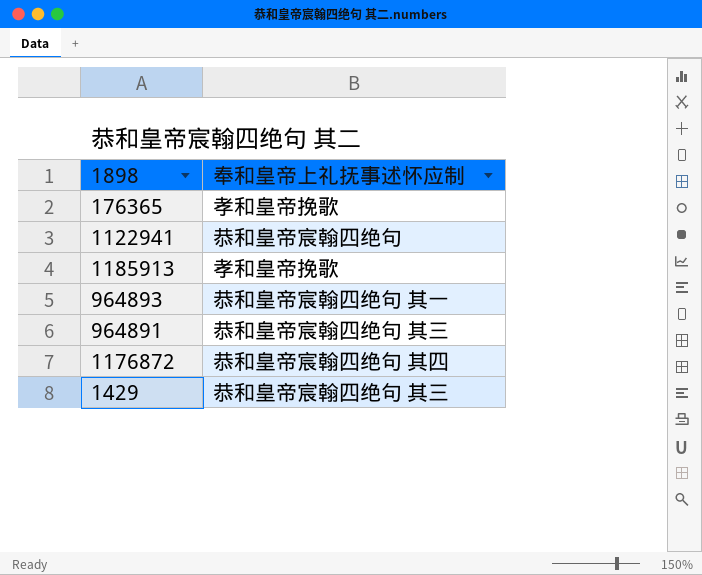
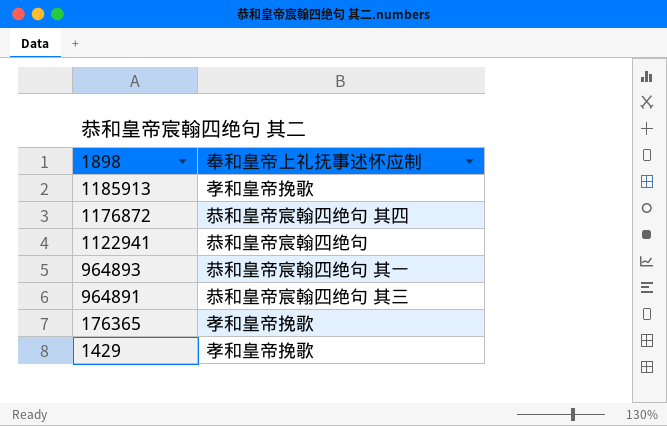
row order: none -> 1898 descending
1429 | 奉和皇帝上礼抚事述怀应制: 恭和皇帝宸翰四绝句 其三 -> 孝和皇帝挽歌

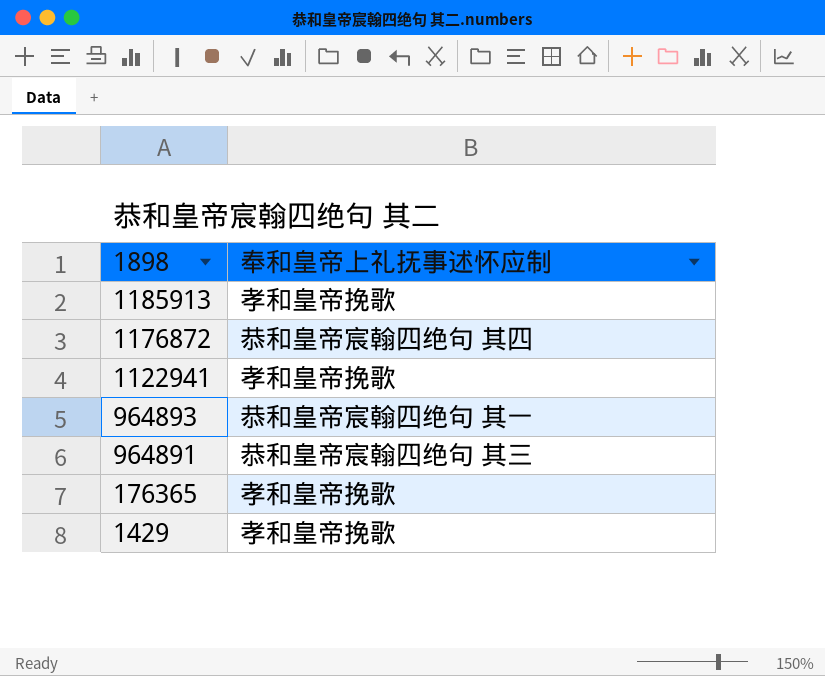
1122941 | 奉和皇帝上礼抚事述怀应制: 恭和皇帝宸翰四绝句 -> 孝和皇帝挽歌

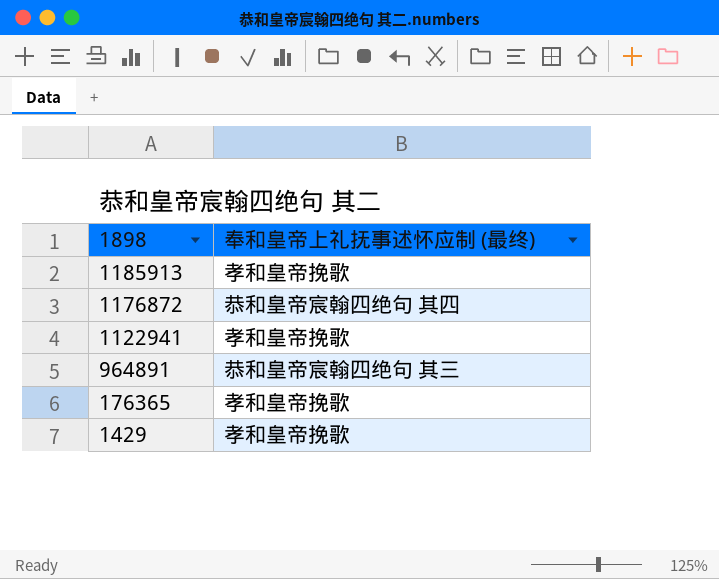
column name: 奉和皇帝上礼抚事述怀应制 -> 奉和皇帝上礼抚事述怀应制 (最终)
row 964893: 恭和皇帝宸翰四绝句 其一 -> none

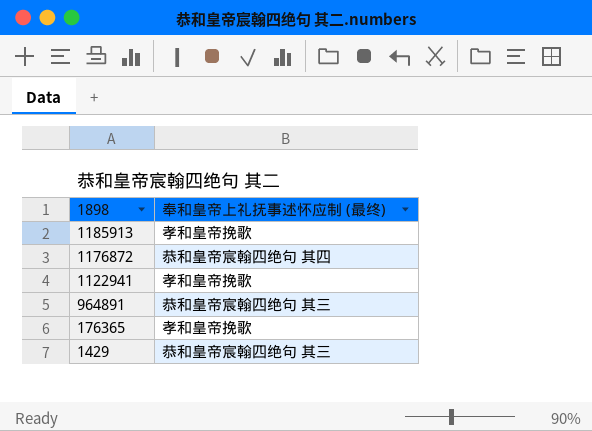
1429 | 奉和皇帝上礼抚事述怀应制 (最终): 孝和皇帝挽歌 -> 恭和皇帝宸翰四绝句 其三

